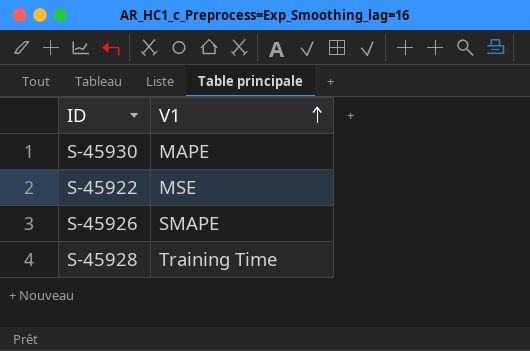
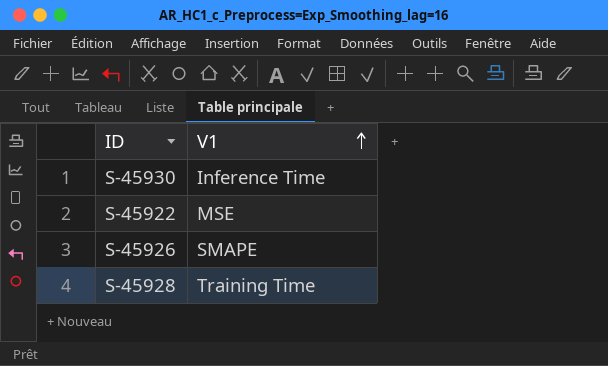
S-45930 | V1: MAPE -> Inference Time

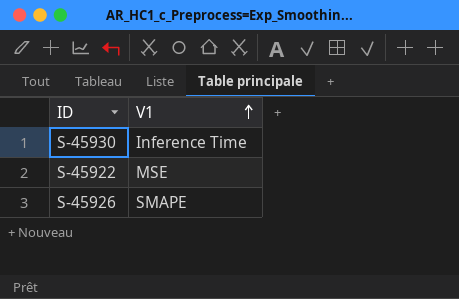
row S-45928: Training Time -> none

